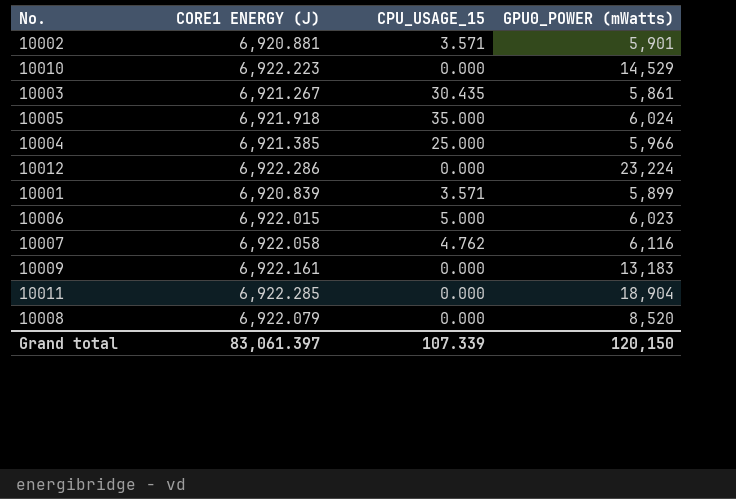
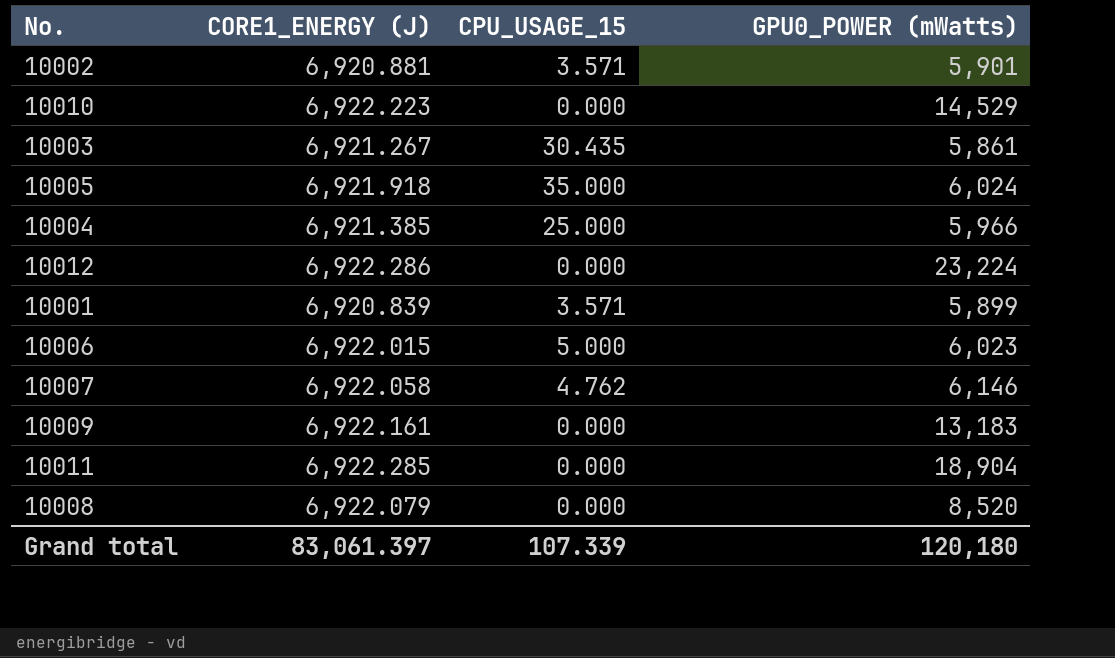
column name: CORE1 ENERGY (J) -> CORE1_ENERGY (J)
10007 | GPU0_POWER (mWatts): 6,116 -> 6,146
Grand total | GPU0_POWER (mWatts): 120,150 -> 120,180

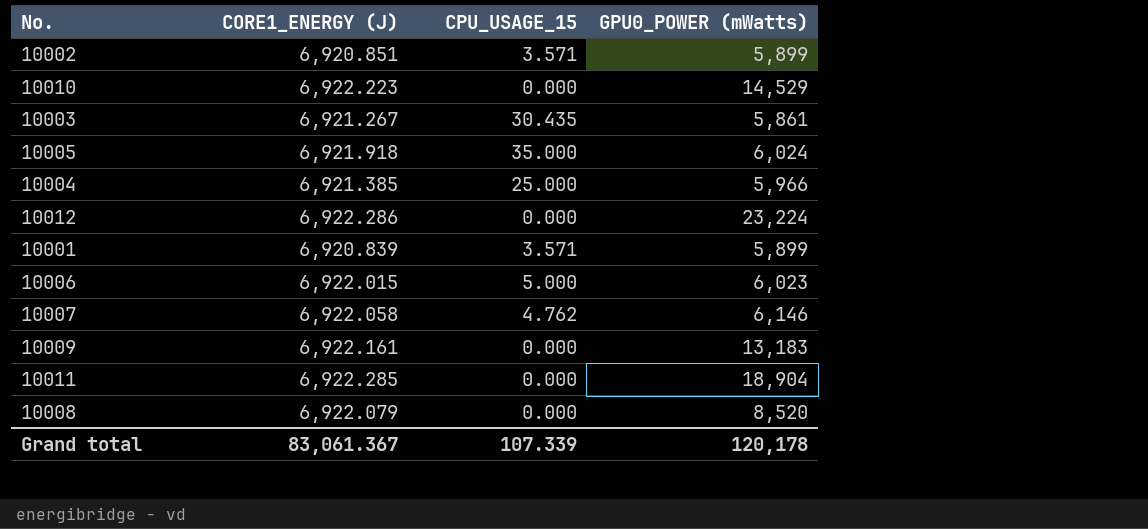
10002 | CORE1_ENERGY (J): 6,920.881 -> 6,920.851
10002 | GPU0_POWER (mWatts): 5,901 -> 5,899
Grand total | CORE1_ENERGY (J): 83,061.397 -> 83,061.367
Grand total | GPU0_POWER (mWatts): 120,180 -> 120,178

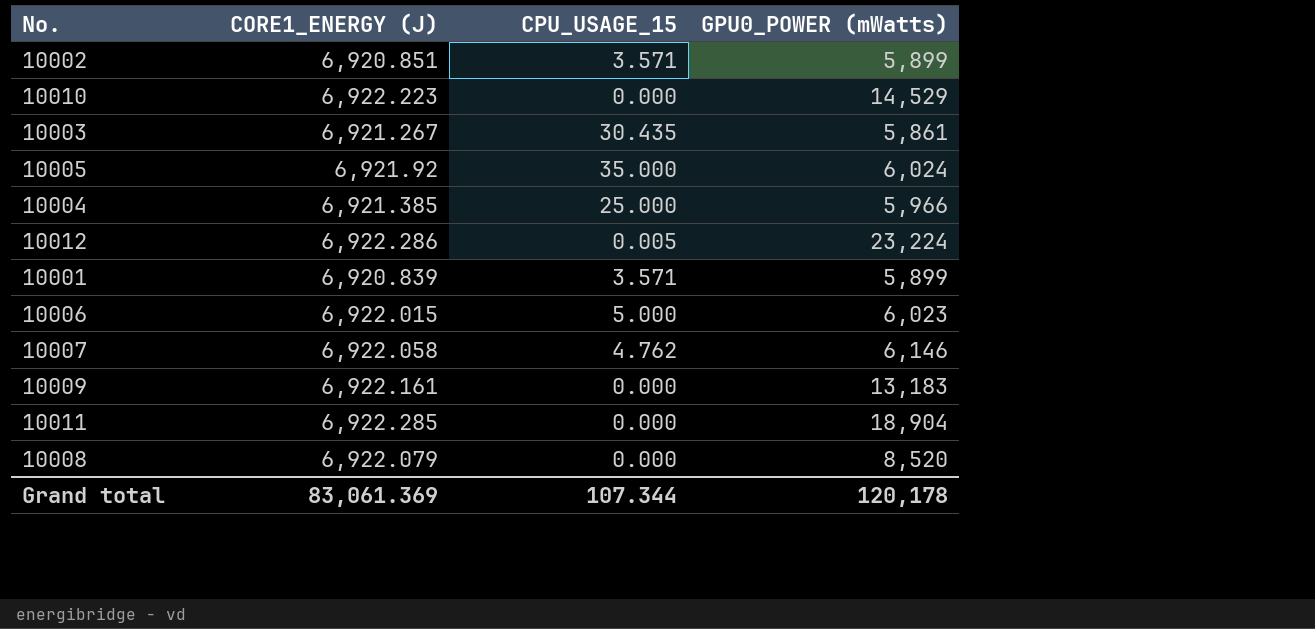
10005 | CORE1_ENERGY (J): 6,921.918 -> 6,921.92
10012 | CPU_USAGE_15: 0.000 -> 0.005
Grand total | CORE1_ENERGY (J): 83,061.367 -> 83,061.369
Grand total | CPU_USAGE_15: 107.339 -> 107.344

